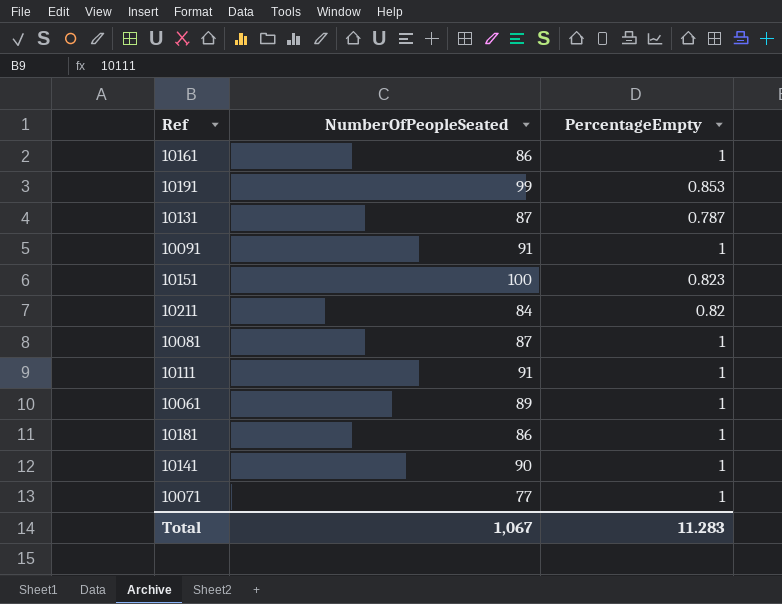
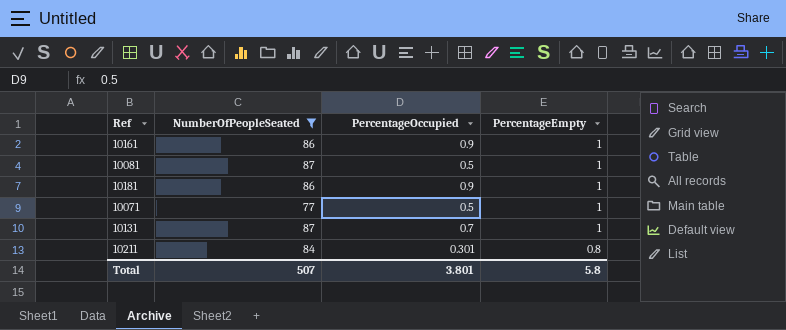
filter: none -> NumberOfPeopleSeated <= 87
row order: none -> PercentageEmpty descending
column PercentageOccupied | position: none -> 3
10131 | PercentageEmpty: 0.787 -> 1
10211 | PercentageEmpty: 0.82 -> 0.8
Total | NumberOfPeopleSeated: 1,067 -> 507
Total | PercentageEmpty: 11.283 -> 5.8

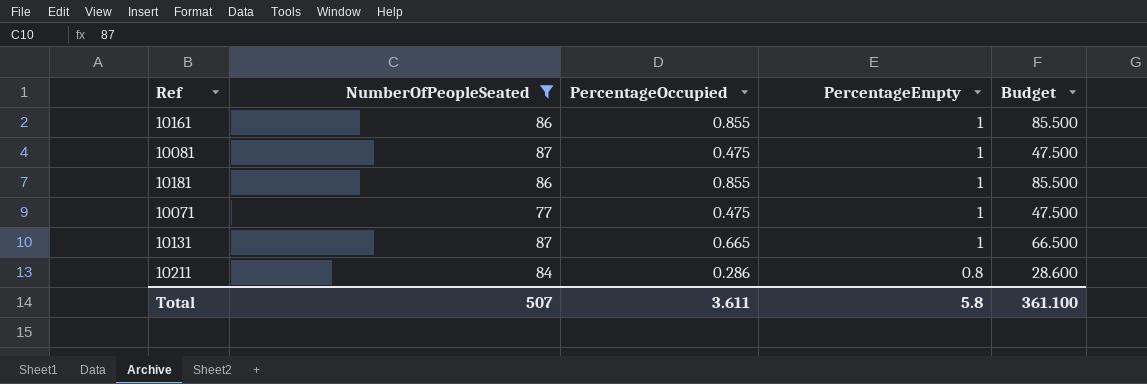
column Budget | formula: none -> [PercentageOccupied] * 100
10161 | PercentageOccupied: 0.9 -> 0.855
10081 | PercentageOccupied: 0.5 -> 0.475
10181 | PercentageOccupied: 0.9 -> 0.855
10071 | PercentageOccupied: 0.5 -> 0.475
10131 | PercentageOccupied: 0.7 -> 0.665
10211 | PercentageOccupied: 0.301 -> 0.286
Total | PercentageOccupied: 3.801 -> 3.611

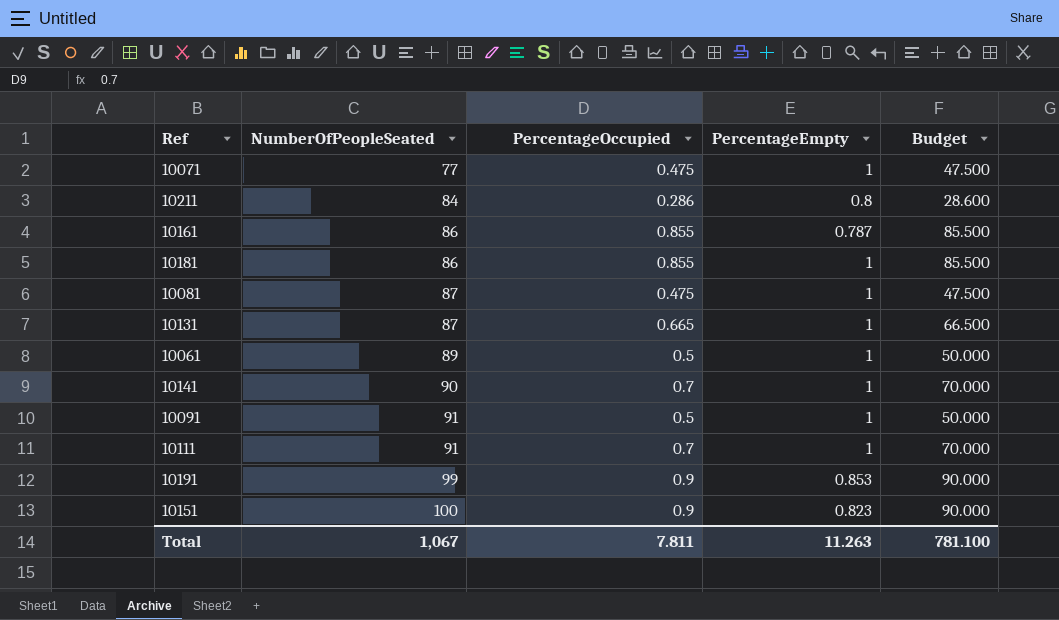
filter: NumberOfPeopleSeated <= 87 -> none
row order: PercentageEmpty descending -> NumberOfPeopleSeated ascending
10161 | PercentageEmpty: 1 -> 0.787
Total | NumberOfPeopleSeated: 507 -> 1,067
Total | PercentageOccupied: 3.611 -> 7.811
Total | PercentageEmpty: 5.8 -> 11.263
Total | Budget: 361.100 -> 781.100

